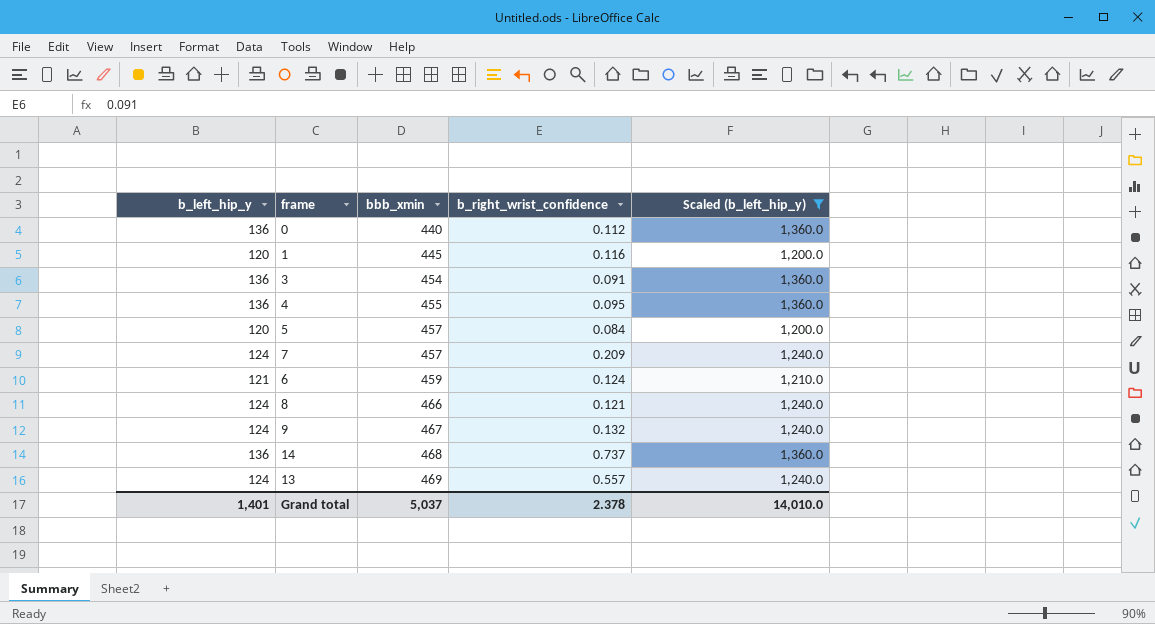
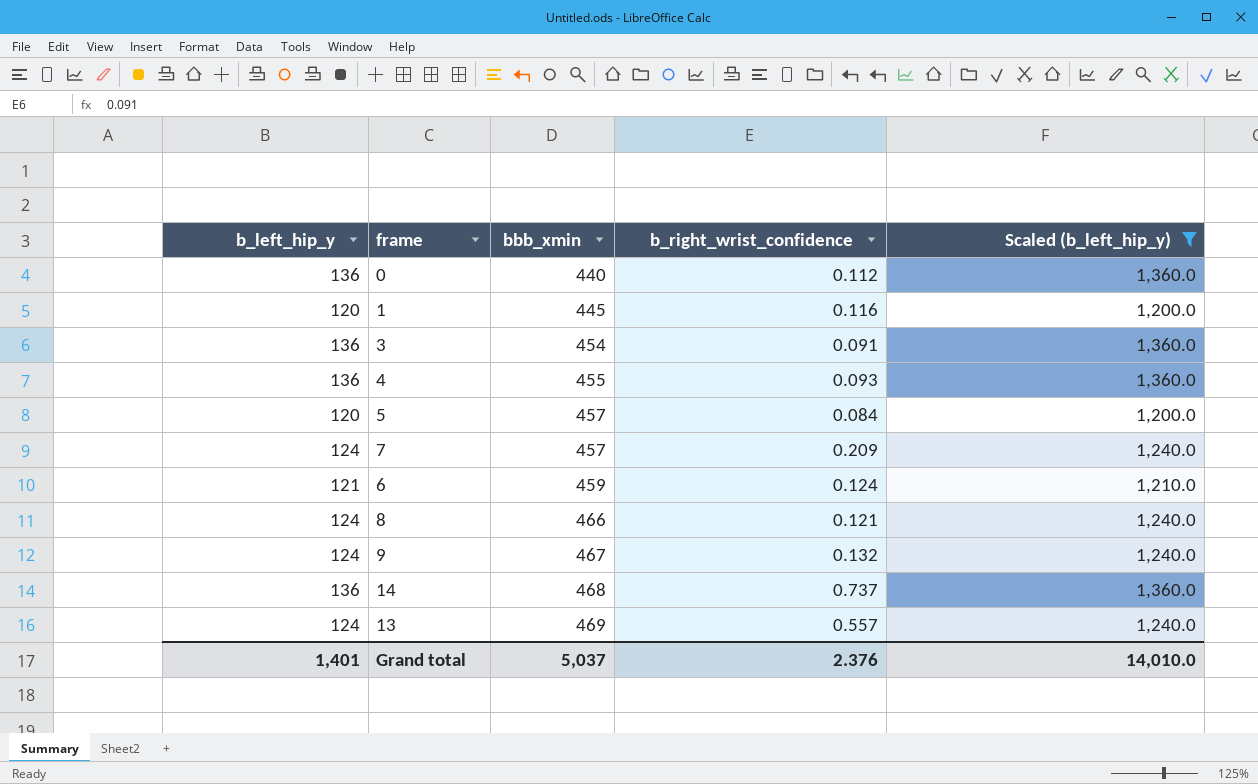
4 | b_right_wrist_confidence: 0.095 -> 0.093
Grand total | b_right_wrist_confidence: 2.378 -> 2.376

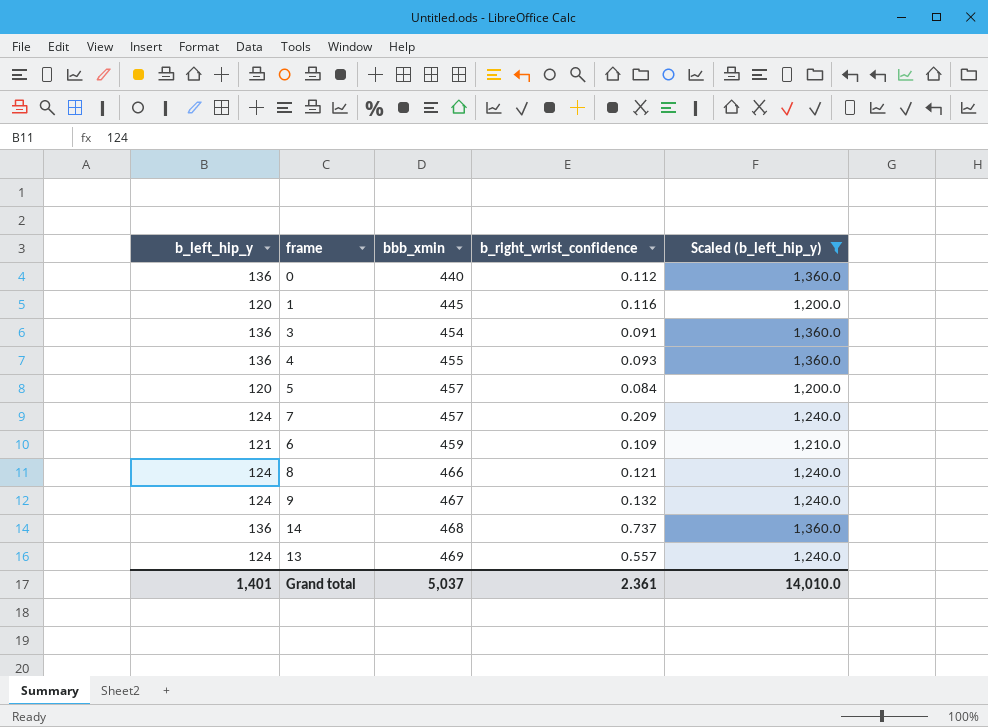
6 | b_right_wrist_confidence: 0.124 -> 0.109
Grand total | b_right_wrist_confidence: 2.376 -> 2.361

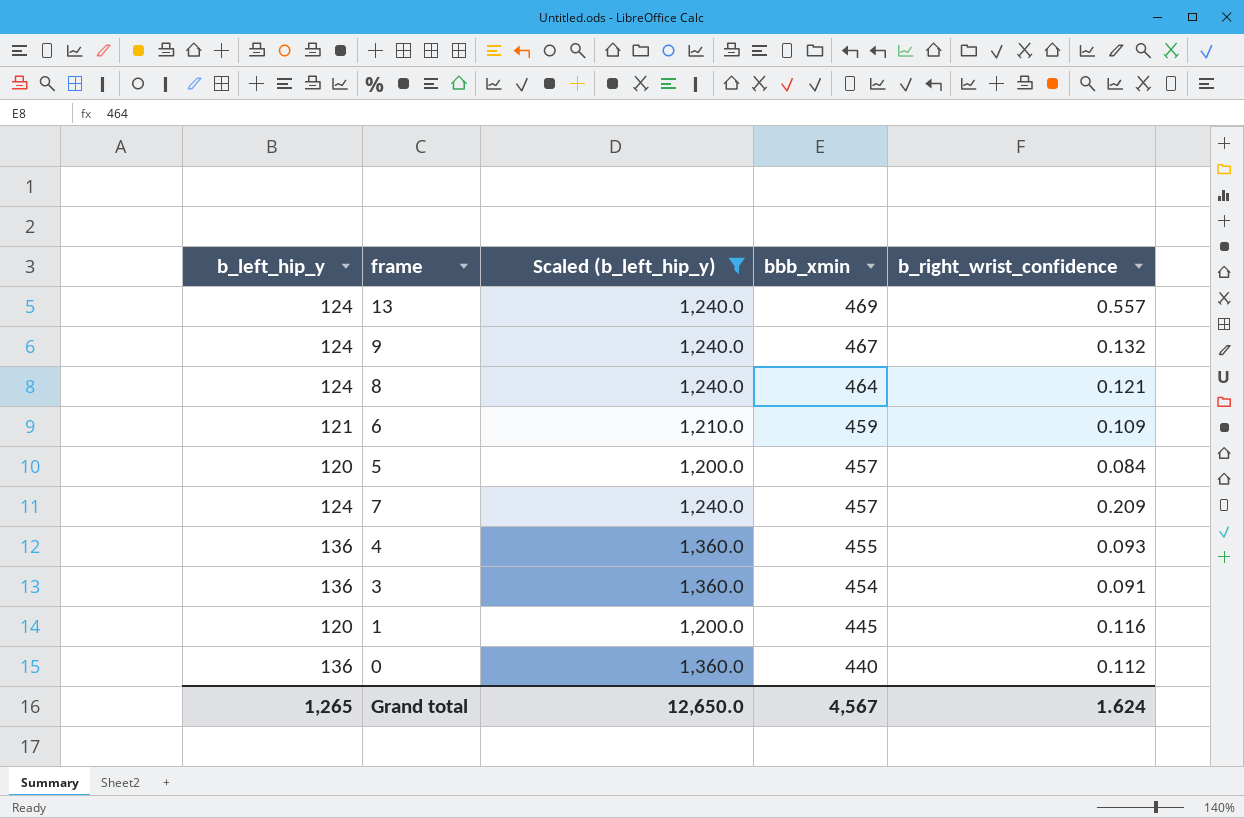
row order: bbb_xmin ascending -> bbb_xmin descending
column Scaled (b_left_hip_y) | position: 5 -> 3
row 14: 136 | 468 | 0.737 | 1,360.0 -> none
8 | bbb_xmin: 466 -> 464
Grand total | b_left_hip_y: 1,401 -> 1,265
Grand total | Scaled (b_left_hip_y): 14,010.0 -> 12,650.0
Grand total | bbb_xmin: 5,037 -> 4,567
Grand total | b_right_wrist_confidence: 2.361 -> 1.624

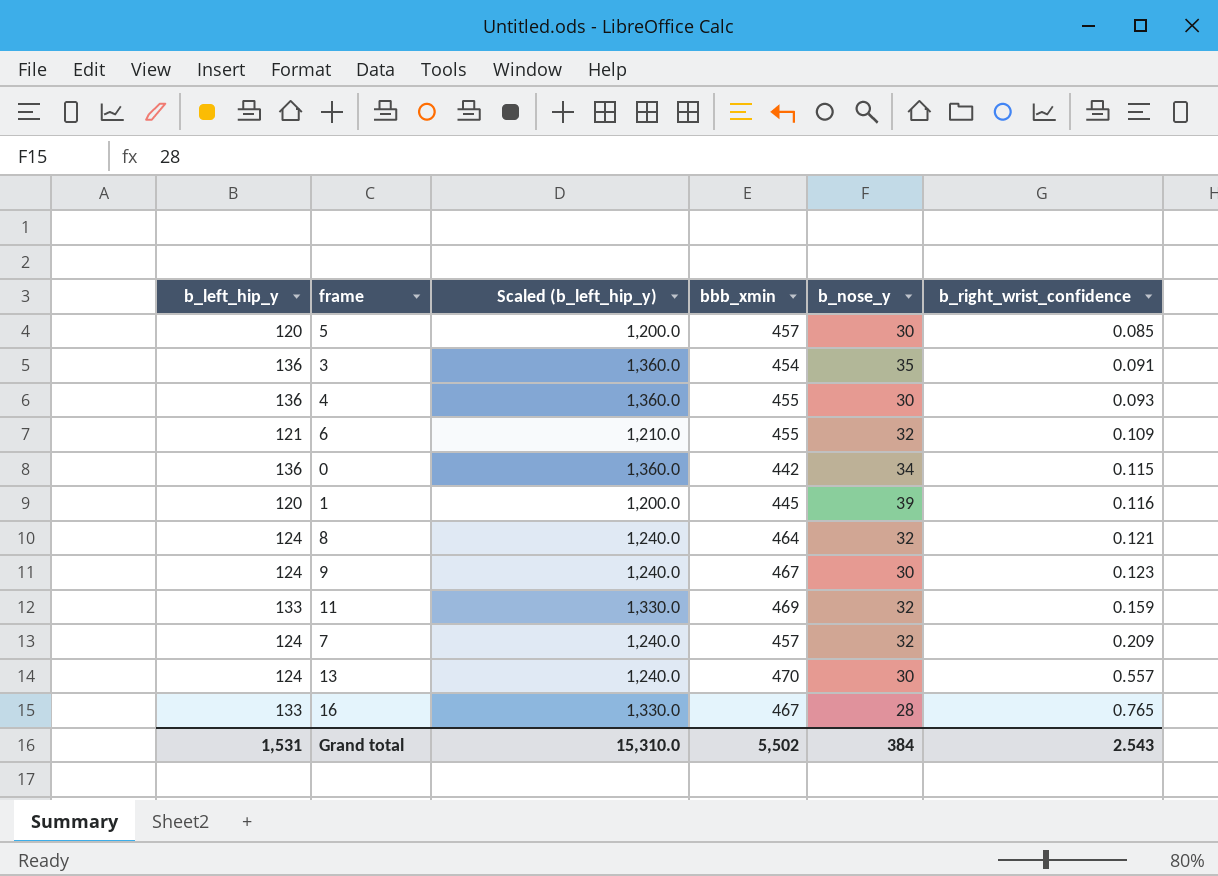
filter: Scaled (b_left_hip_y) != 1,330.0 -> none
row order: bbb_xmin descending -> b_right_wrist_confidence ascending
column b_nose_y | position: none -> 5
5 | b_right_wrist_confidence: 0.084 -> 0.085
6 | bbb_xmin: 459 -> 455
0 | bbb_xmin: 440 -> 442
0 | b_right_wrist_confidence: 0.112 -> 0.115
9 | b_right_wrist_confidence: 0.132 -> 0.123
13 | bbb_xmin: 469 -> 470
Grand total | b_left_hip_y: 1,265 -> 1,531
Grand total | Scaled (b_left_hip_y): 12,650.0 -> 15,310.0
Grand total | bbb_xmin: 4,567 -> 5,502
Grand total | b_right_wrist_confidence: 1.624 -> 2.543

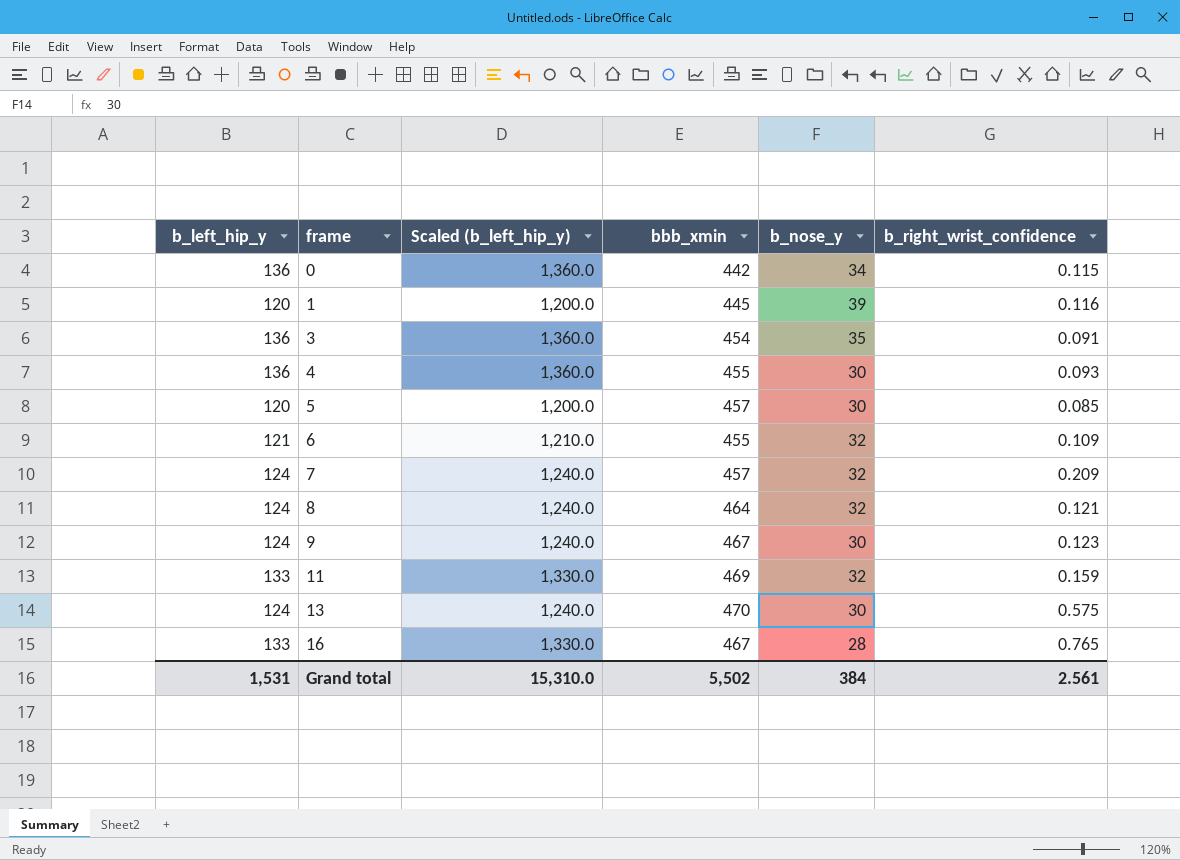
row order: b_right_wrist_confidence ascending -> frame ascending
13 | b_right_wrist_confidence: 0.557 -> 0.575
Grand total | b_right_wrist_confidence: 2.543 -> 2.561

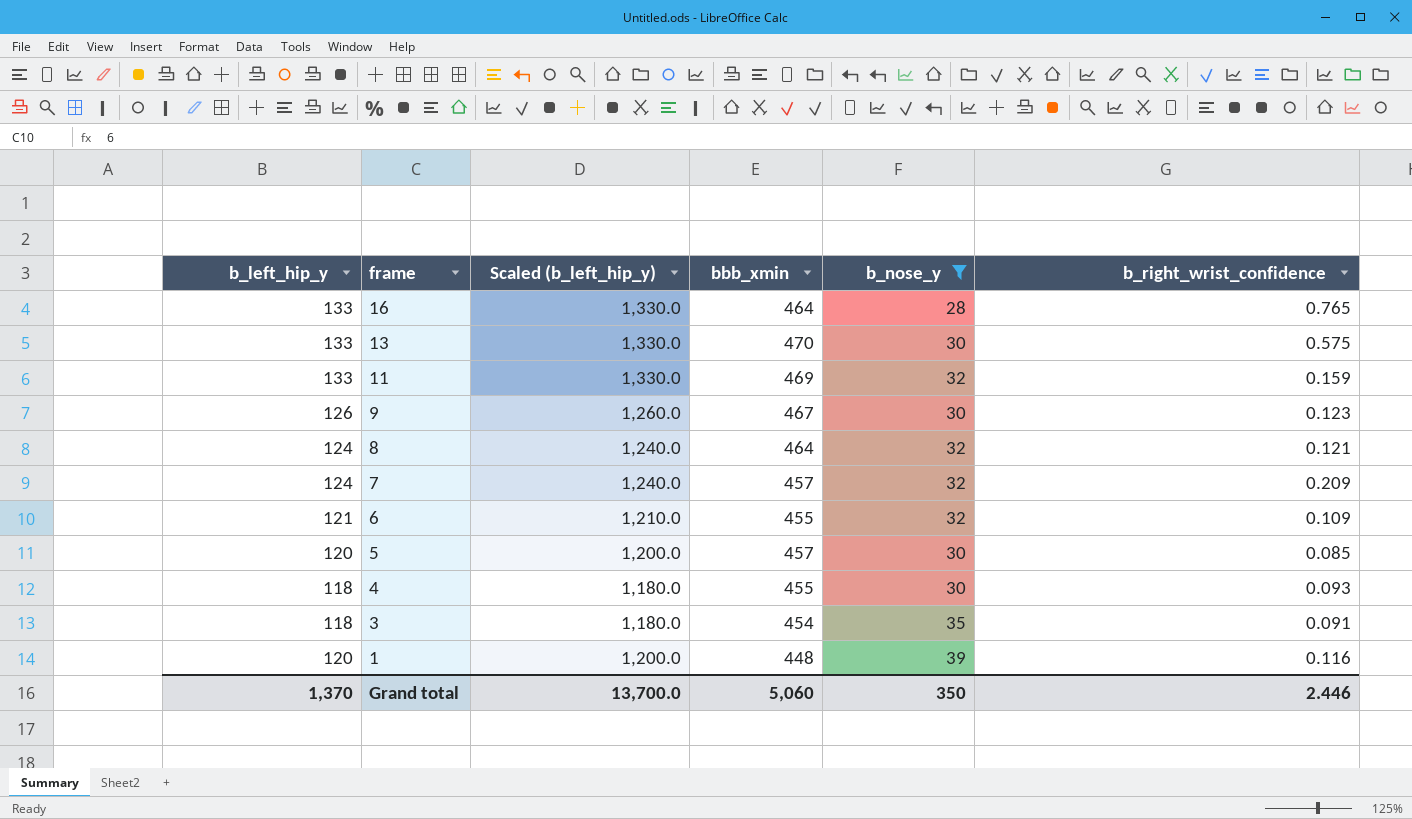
filter: none -> b_nose_y != 34
row order: frame ascending -> frame descending
16 | bbb_xmin: 467 -> 464
13 | b_left_hip_y: 124 -> 133
13 | Scaled (b_left_hip_y): 1,240.0 -> 1,330.0
9 | b_left_hip_y: 124 -> 126
9 | Scaled (b_left_hip_y): 1,240.0 -> 1,260.0
4 | b_left_hip_y: 136 -> 118
4 | Scaled (b_left_hip_y): 1,360.0 -> 1,180.0
3 | b_left_hip_y: 136 -> 118
3 | Scaled (b_left_hip_y): 1,360.0 -> 1,180.0
1 | bbb_xmin: 445 -> 448
Grand total | b_left_hip_y: 1,531 -> 1,370
Grand total | Scaled (b_left_hip_y): 15,310.0 -> 13,700.0
Grand total | bbb_xmin: 5,502 -> 5,060
Grand total | b_nose_y: 384 -> 350
Grand total | b_right_wrist_confidence: 2.561 -> 2.446

